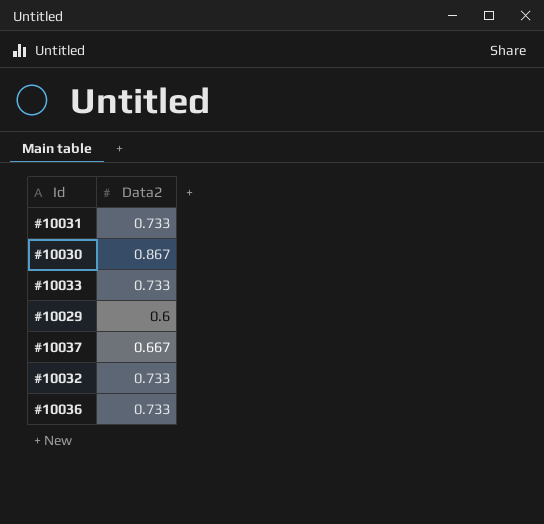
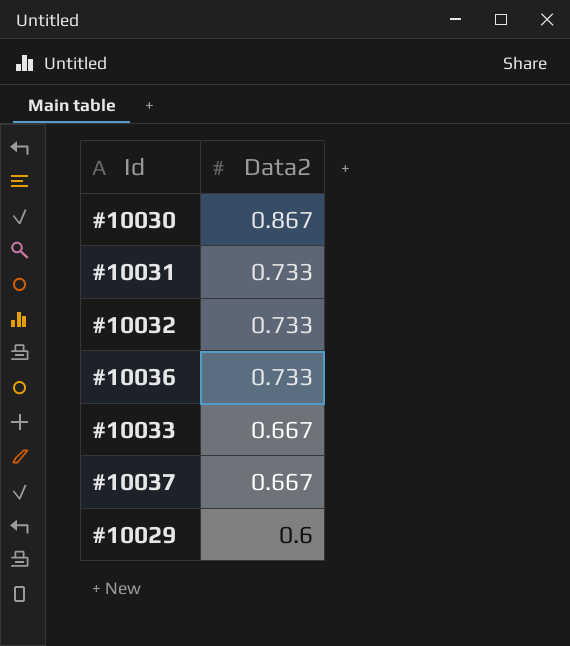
row order: none -> Data2 descending
#10033 | Data2: 0.733 -> 0.667

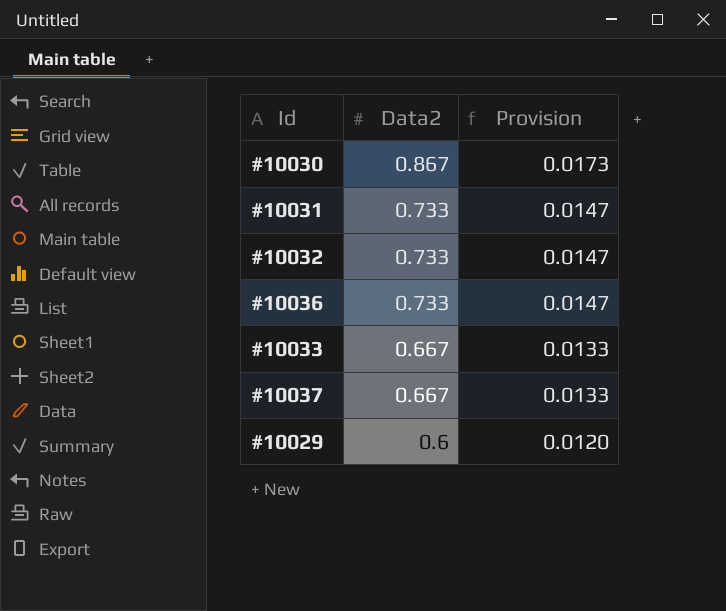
column Provision | formula: none -> [Data2] * 0.02

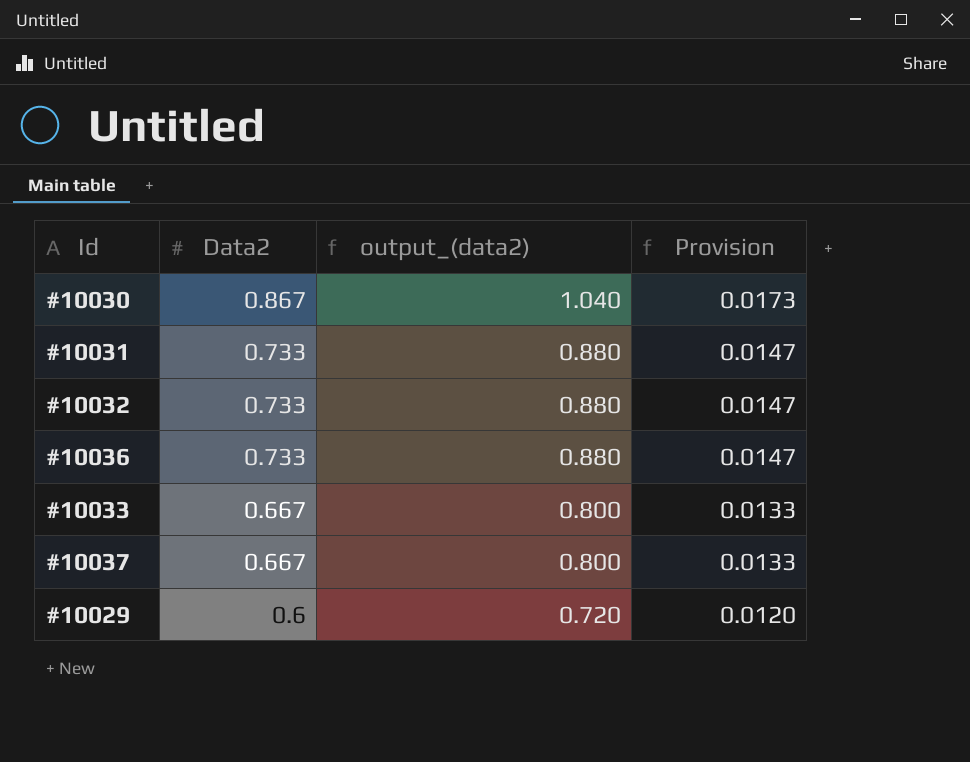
column output_(data2) | formula: none -> [Data2] * 1.2

